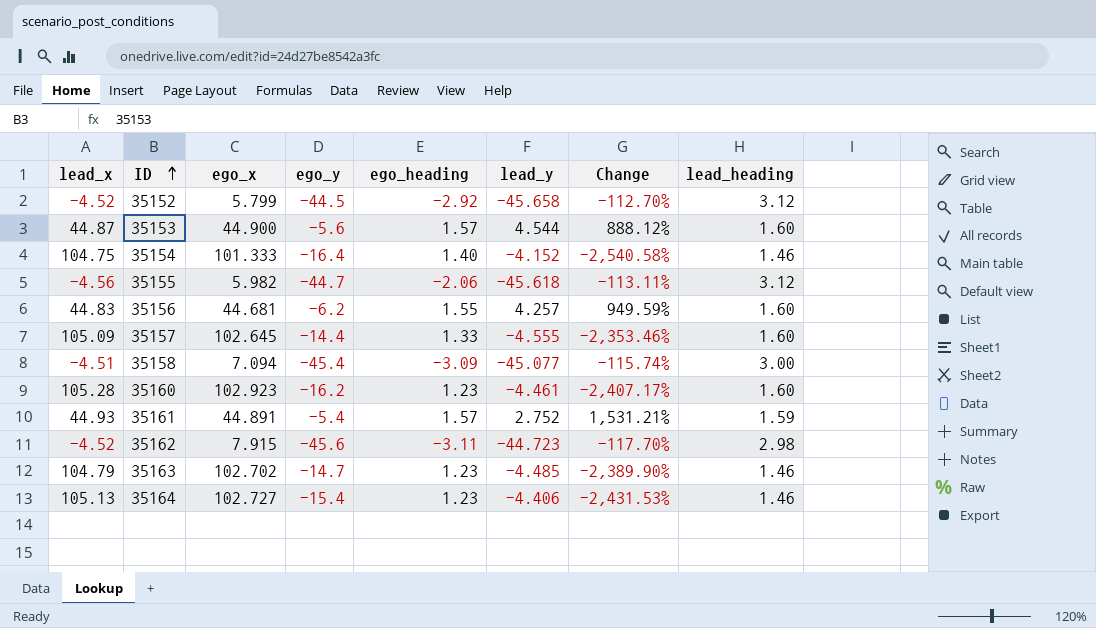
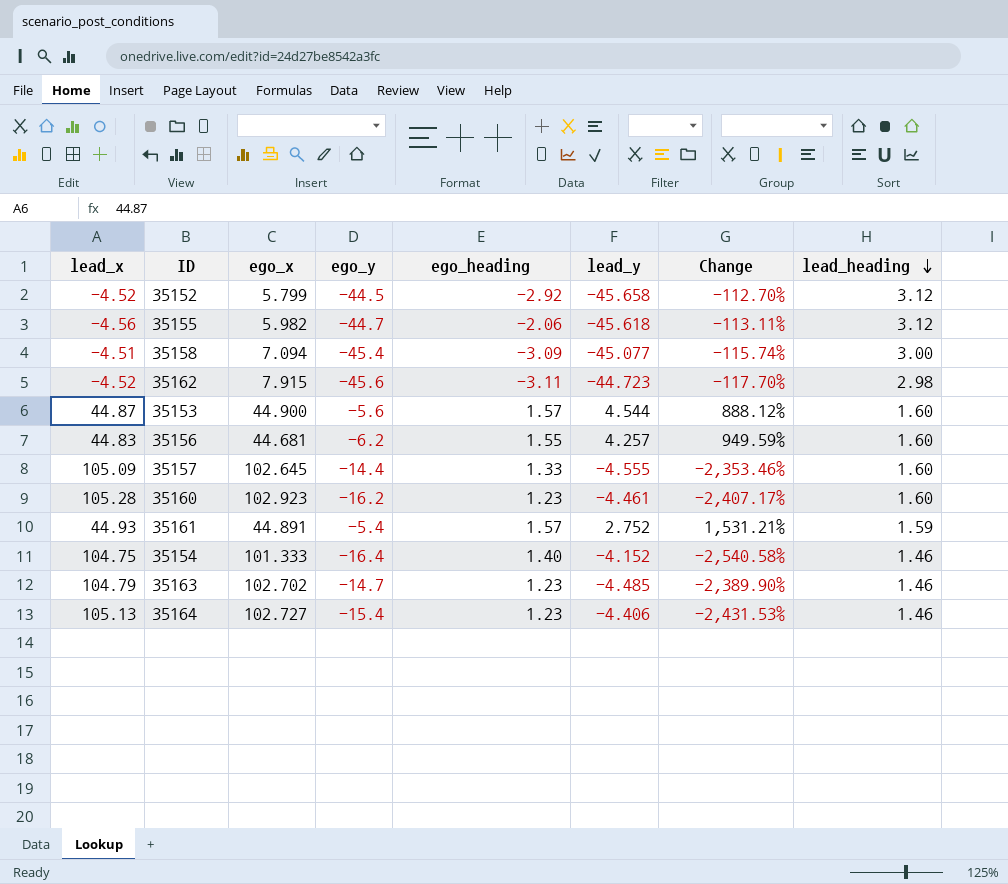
row order: ID ascending -> lead_heading descending

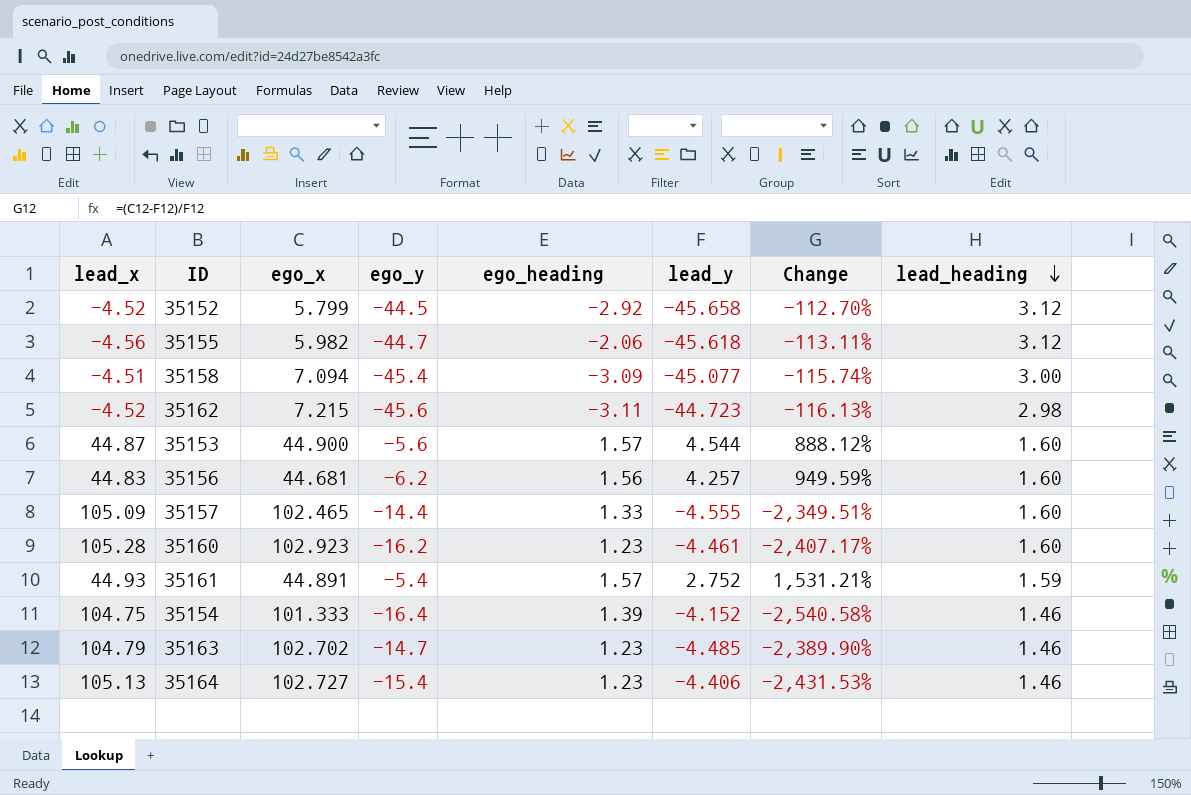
35162 | ego_x: 7.915 -> 7.215
35162 | Change: -117.70% -> -116.13%
35156 | ego_heading: 1.55 -> 1.56
35157 | ego_x: 102.645 -> 102.465
35157 | Change: -2,353.46% -> -2,349.51%
35154 | ego_heading: 1.40 -> 1.39

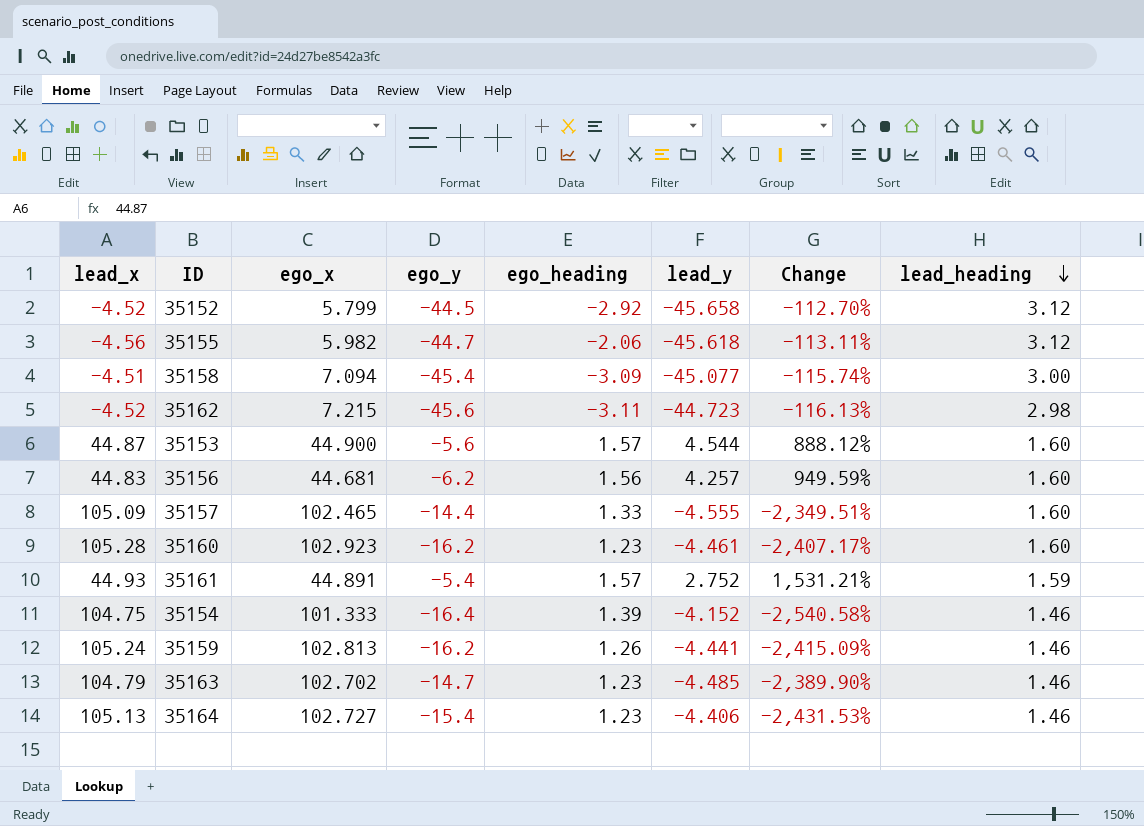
row 35159: none -> 105.24 | 102.813 | -16.2 | 1.26 | -4.441 | -2,415.09% | 1.46

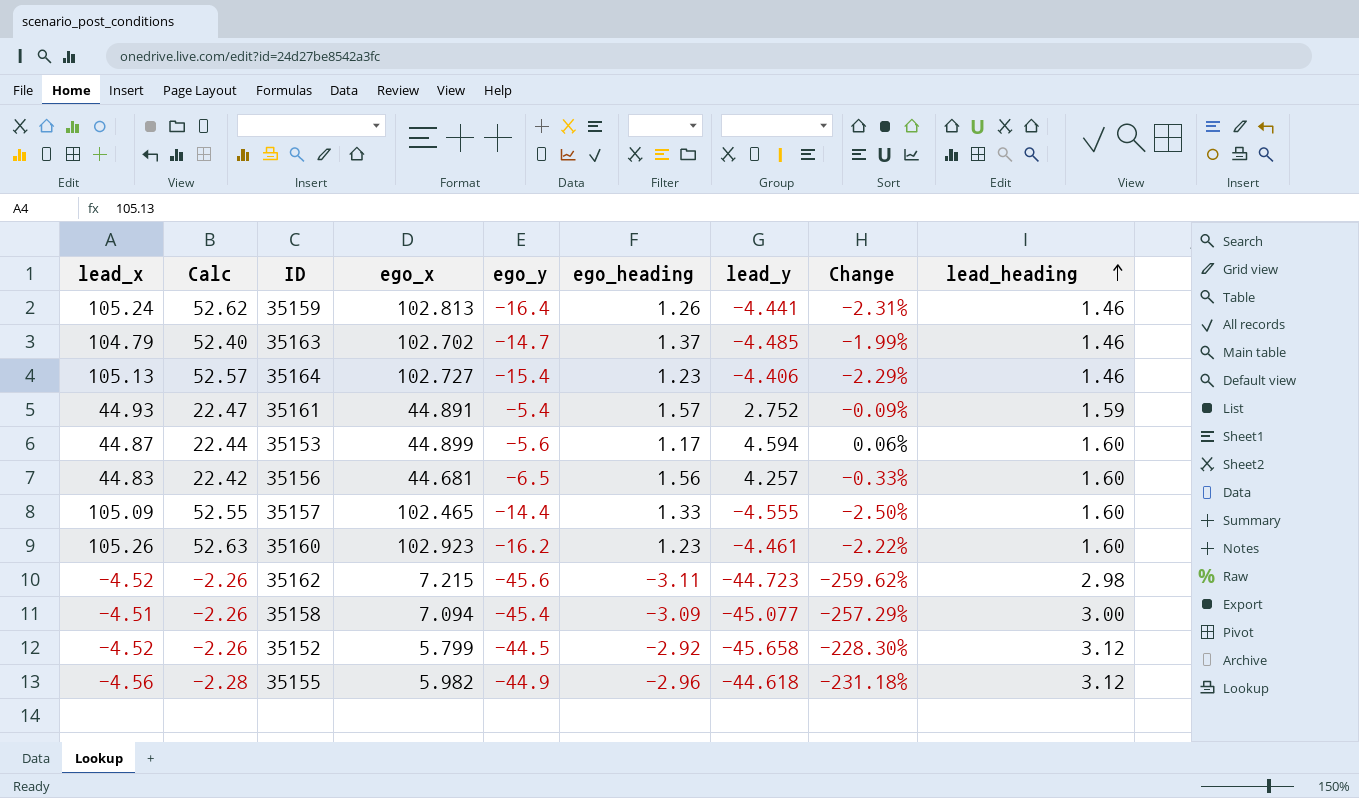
row order: lead_heading descending -> lead_heading ascending
column Calc | formula: none -> [lead_x] * 0.5
column Change | formula: ([ego_x] - [lead_y]) / [lead_y] -> ([ego_x] - [lead_x]) / [lead_x]
row 35154: 104.75 | 101.333 | -16.4 | 1.39 | -4.152 | -2,540.58% | 1.46 -> none
35159 | ego_y: -16.2 -> -16.4
35163 | ego_heading: 1.23 -> 1.37
35153 | ego_x: 44.900 -> 44.899
35153 | ego_heading: 1.57 -> 1.17
35153 | lead_y: 4.544 -> 4.594
35156 | ego_y: -6.2 -> -6.5
35160 | lead_x: 105.28 -> 105.26
35155 | ego_y: -44.7 -> -44.9
35155 | ego_heading: -2.06 -> -2.96
35155 | lead_y: -45.618 -> -44.618

